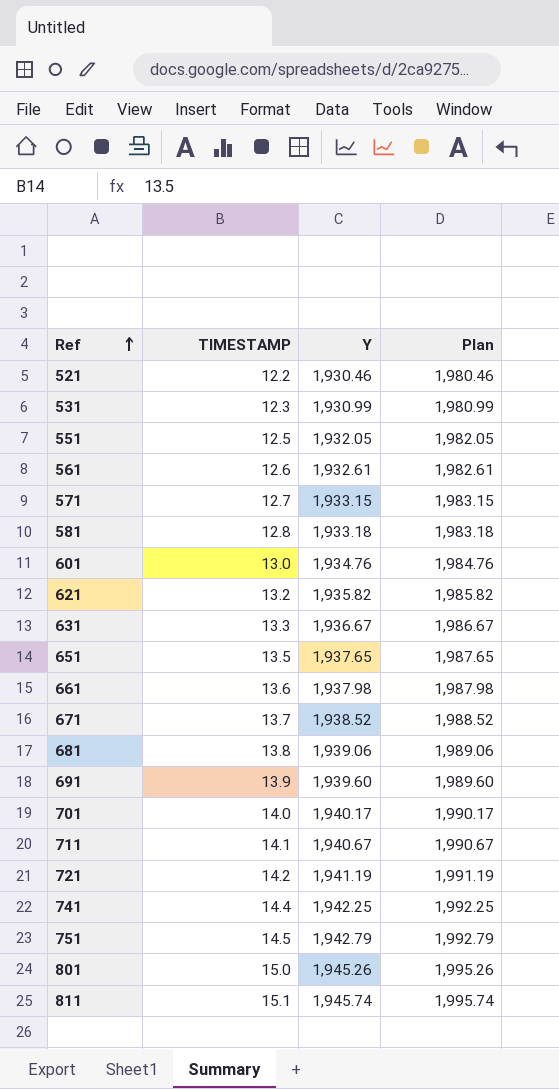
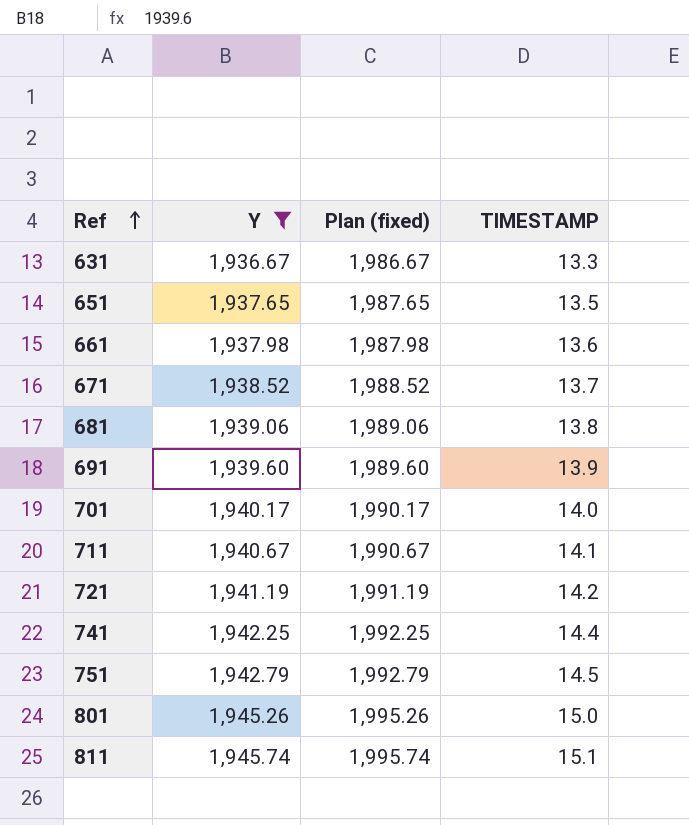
filter: none -> Y >= 1,936.67
column name: Plan -> Plan (fixed)
column TIMESTAMP | position: 2 -> 4

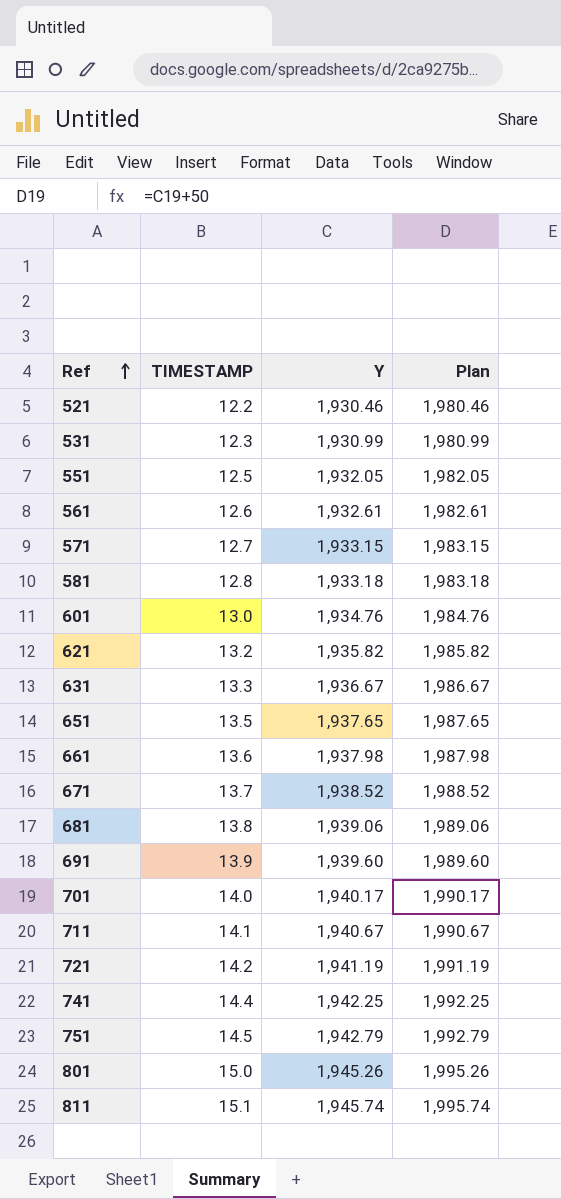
filter: Y >= 1,936.67 -> none
column TIMESTAMP | position: 4 -> 2
column name: Plan (fixed) -> Plan

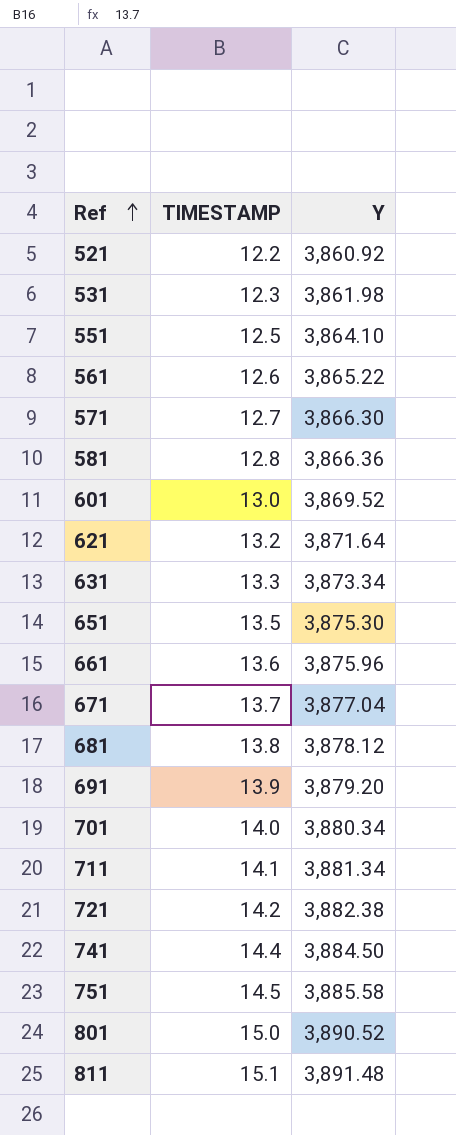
column Plan | formula: [Y] + 50 -> none
521 | Y: 1,930.46 -> 3,860.92
531 | Y: 1,930.99 -> 3,861.98
551 | Y: 1,932.05 -> 3,864.10
561 | Y: 1,932.61 -> 3,865.22
571 | Y: 1,933.15 -> 3,866.30
581 | Y: 1,933.18 -> 3,866.36
601 | Y: 1,934.76 -> 3,869.52
621 | Y: 1,935.82 -> 3,871.64
631 | Y: 1,936.67 -> 3,873.34
651 | Y: 1,937.65 -> 3,875.30
661 | Y: 1,937.98 -> 3,875.96
671 | Y: 1,938.52 -> 3,877.04
681 | Y: 1,939.06 -> 3,878.12
691 | Y: 1,939.60 -> 3,879.20
701 | Y: 1,940.17 -> 3,880.34
711 | Y: 1,940.67 -> 3,881.34
721 | Y: 1,941.19 -> 3,882.38
741 | Y: 1,942.25 -> 3,884.50
751 | Y: 1,942.79 -> 3,885.58
801 | Y: 1,945.26 -> 3,890.52
811 | Y: 1,945.74 -> 3,891.48

